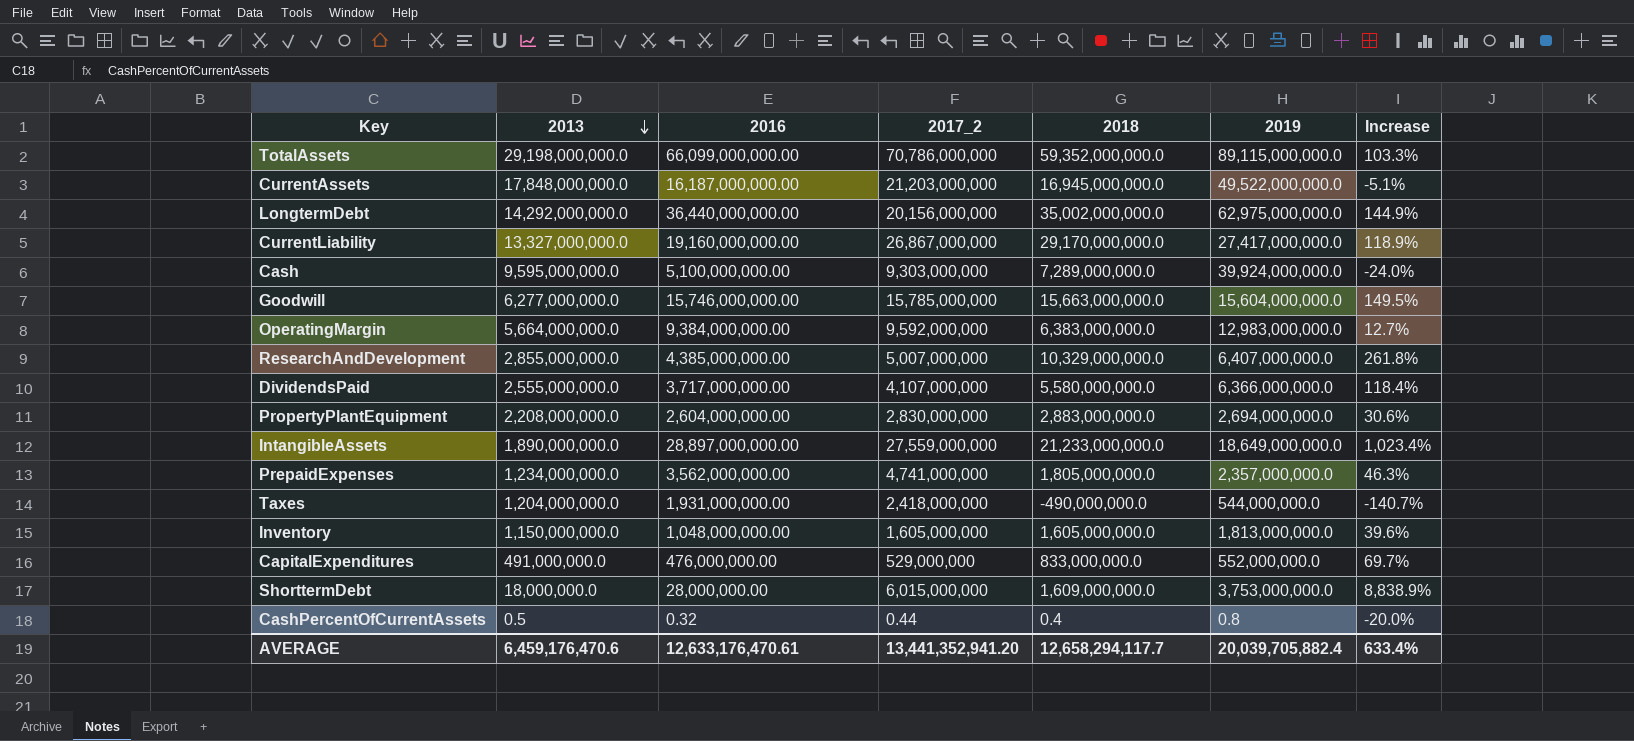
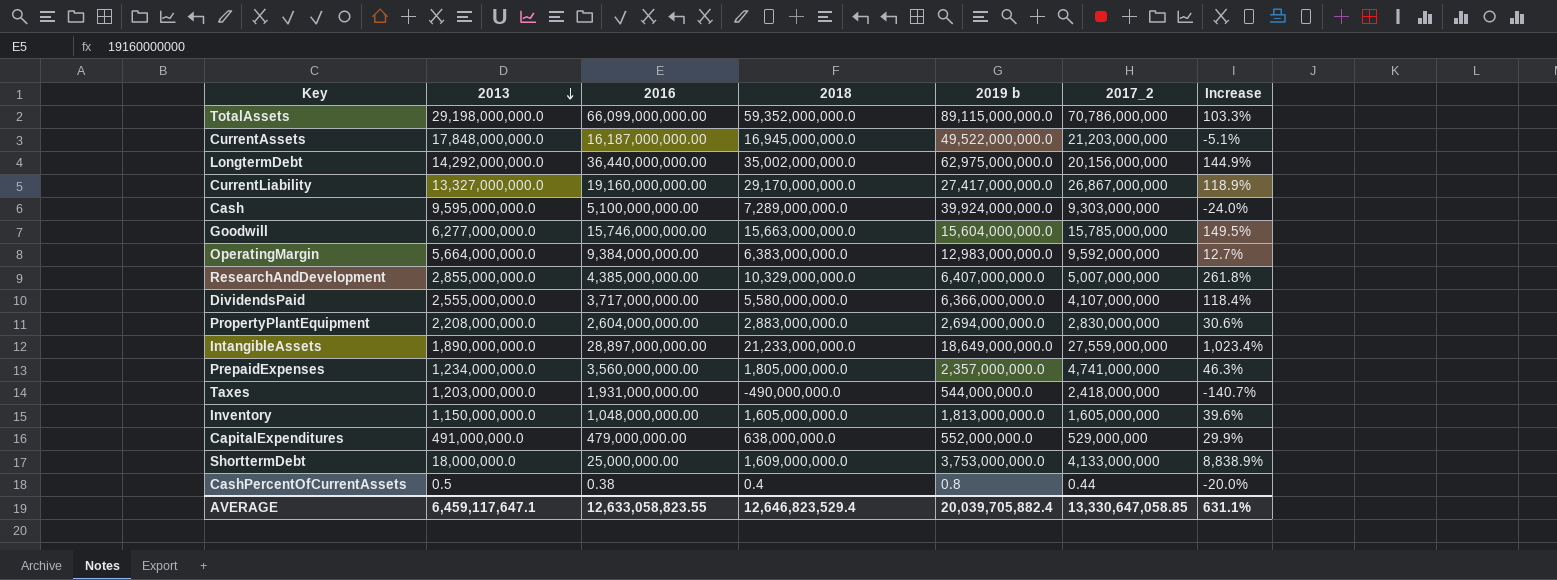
column name: 2019 -> 2019 b
column 2017_2 | position: 4 -> 6
PrepaidExpenses | 2016: 3,562,000,000.00 -> 3,560,000,000.00
Taxes | 2013: 1,204,000,000.0 -> 1,203,000,000.0
CapitalExpenditures | 2016: 476,000,000.00 -> 479,000,000.00
CapitalExpenditures | 2018: 833,000,000.0 -> 638,000,000.0
CapitalExpenditures | Increase: 69.7% -> 29.9%
ShorttermDebt | 2016: 28,000,000.00 -> 25,000,000.00
ShorttermDebt | 2017_2: 6,015,000,000 -> 4,133,000,000
CashPercentOfCurrentAssets | 2016: 0.32 -> 0.38
AVERAGE | 2013: 6,459,176,470.6 -> 6,459,117,647.1
AVERAGE | 2016: 12,633,176,470.61 -> 12,633,058,823.55
AVERAGE | 2018: 12,658,294,117.7 -> 12,646,823,529.4
AVERAGE | 2017_2: 13,441,352,941.20 -> 13,330,647,058.85
AVERAGE | Increase: 633.4% -> 631.1%

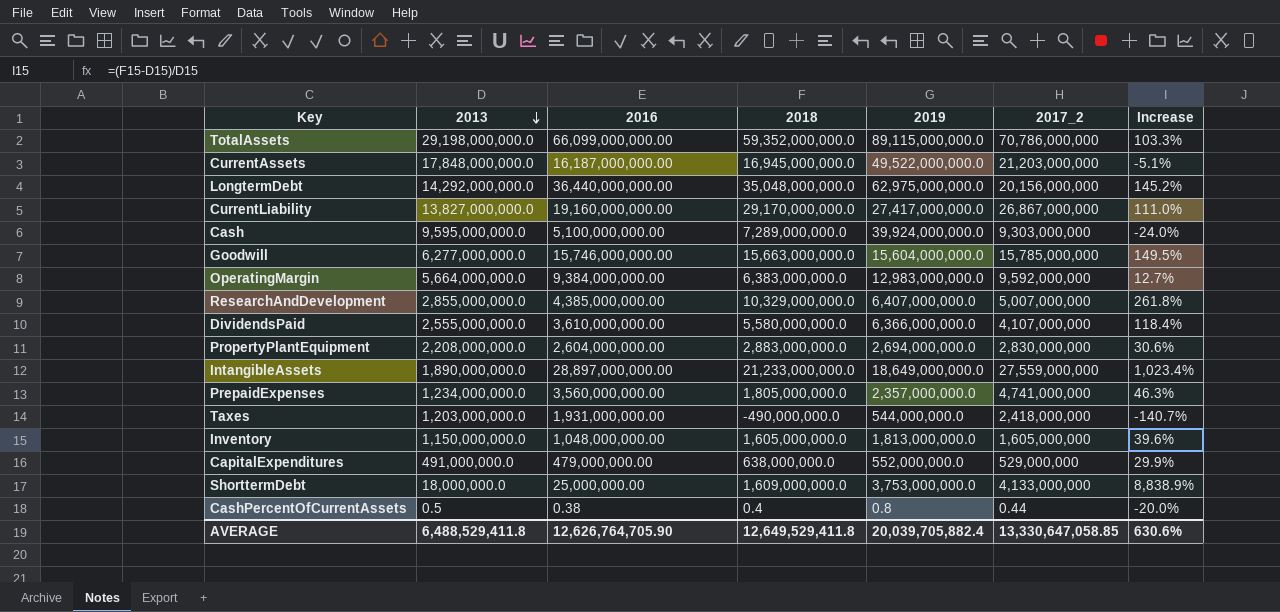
column name: 2019 b -> 2019
LongtermDebt | 2018: 35,002,000,000.0 -> 35,048,000,000.0
LongtermDebt | Increase: 144.9% -> 145.2%
CurrentLiability | 2013: 13,327,000,000.0 -> 13,827,000,000.0
CurrentLiability | Increase: 118.9% -> 111.0%
DividendsPaid | 2016: 3,717,000,000.00 -> 3,610,000,000.00
AVERAGE | 2013: 6,459,117,647.1 -> 6,488,529,411.8
AVERAGE | 2016: 12,633,058,823.55 -> 12,626,764,705.90
AVERAGE | 2018: 12,646,823,529.4 -> 12,649,529,411.8
AVERAGE | Increase: 631.1% -> 630.6%

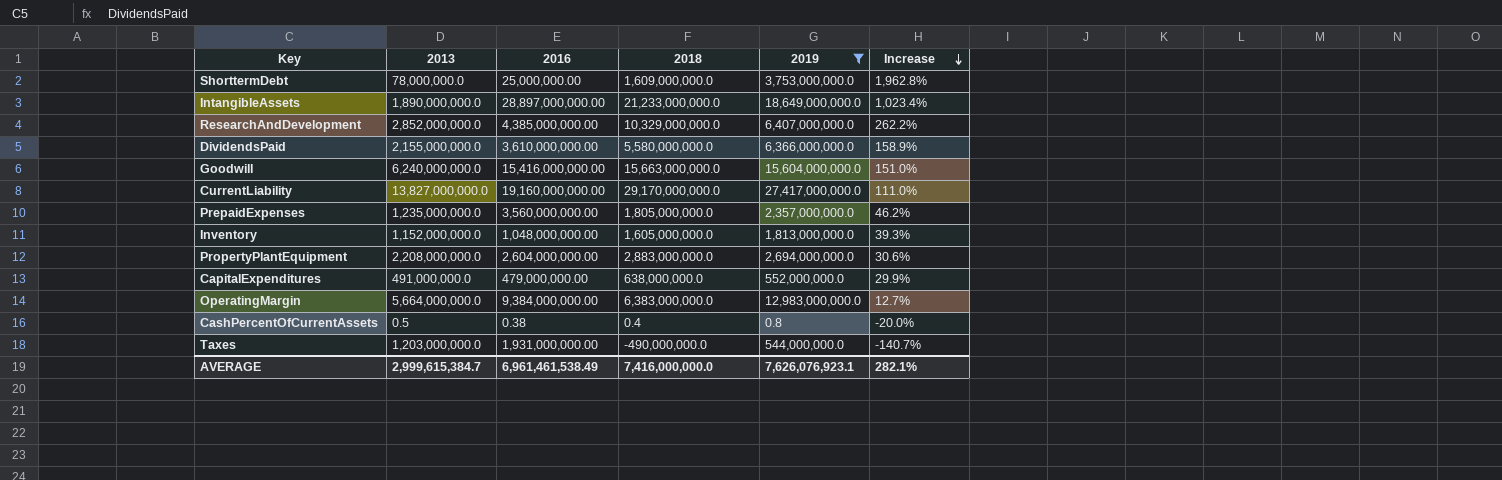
filter: none -> 2019 <= 27,417,000,000.0
row order: 2013 descending -> Increase descending
column 2017_2 | position: 6 -> none
ShorttermDebt | 2013: 18,000,000.0 -> 78,000,000.0
ShorttermDebt | Increase: 8,838.9% -> 1,962.8%
ResearchAndDevelopment | 2013: 2,855,000,000.0 -> 2,852,000,000.0
ResearchAndDevelopment | Increase: 261.8% -> 262.2%
DividendsPaid | 2013: 2,555,000,000.0 -> 2,155,000,000.0
DividendsPaid | Increase: 118.4% -> 158.9%
Goodwill | 2013: 6,277,000,000.0 -> 6,240,000,000.0
Goodwill | 2016: 15,746,000,000.00 -> 15,416,000,000.00
Goodwill | Increase: 149.5% -> 151.0%
PrepaidExpenses | 2013: 1,234,000,000.0 -> 1,235,000,000.0
PrepaidExpenses | Increase: 46.3% -> 46.2%
Inventory | 2013: 1,150,000,000.0 -> 1,152,000,000.0
Inventory | Increase: 39.6% -> 39.3%
AVERAGE | 2013: 6,488,529,411.8 -> 2,999,615,384.7
AVERAGE | 2016: 12,626,764,705.90 -> 6,961,461,538.49
AVERAGE | 2018: 12,649,529,411.8 -> 7,416,000,000.0
AVERAGE | 2019: 20,039,705,882.4 -> 7,626,076,923.1
AVERAGE | Increase: 630.6% -> 282.1%

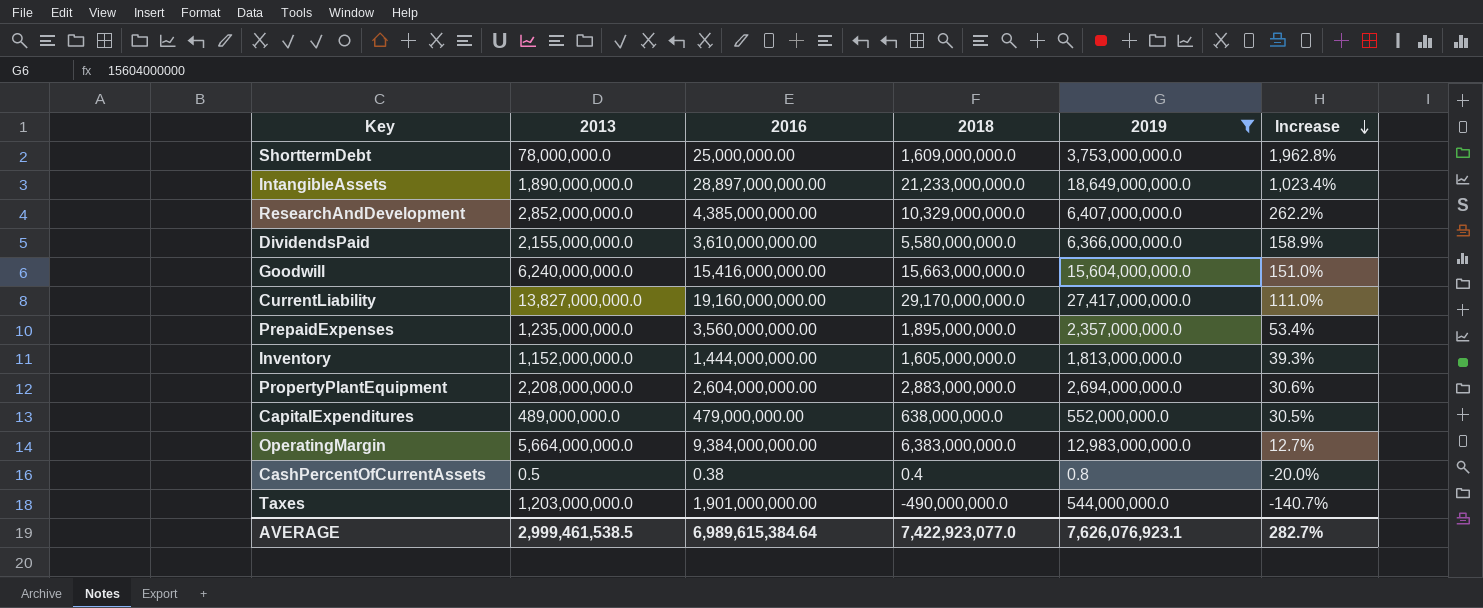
PrepaidExpenses | 2018: 1,805,000,000.0 -> 1,895,000,000.0
PrepaidExpenses | Increase: 46.2% -> 53.4%
Inventory | 2016: 1,048,000,000.00 -> 1,444,000,000.00
CapitalExpenditures | 2013: 491,000,000.0 -> 489,000,000.0
CapitalExpenditures | Increase: 29.9% -> 30.5%
Taxes | 2016: 1,931,000,000.00 -> 1,901,000,000.00
AVERAGE | 2013: 2,999,615,384.7 -> 2,999,461,538.5
AVERAGE | 2016: 6,961,461,538.49 -> 6,989,615,384.64
AVERAGE | 2018: 7,416,000,000.0 -> 7,422,923,077.0
AVERAGE | Increase: 282.1% -> 282.7%

